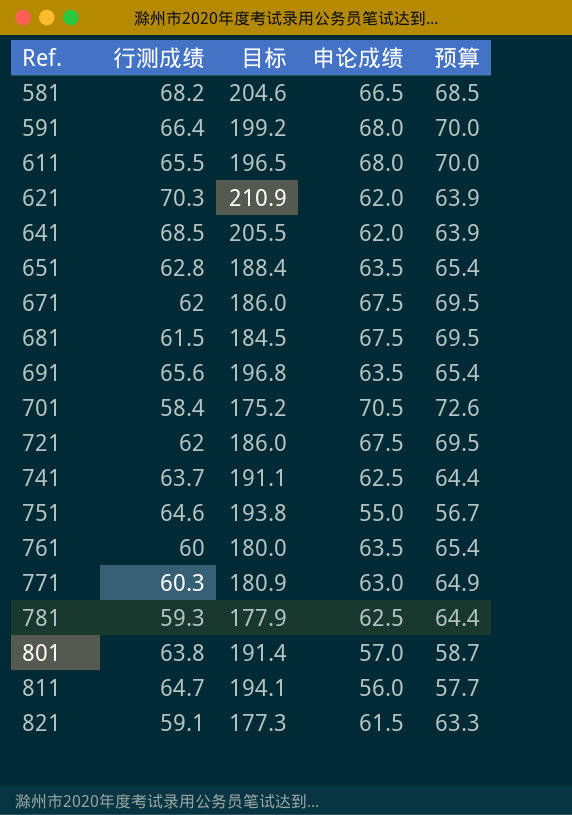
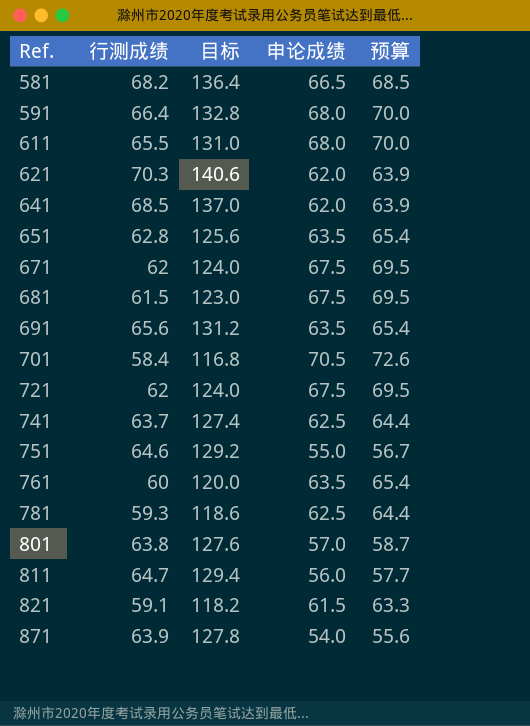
column 目标 | formula: [行测成绩] * 3 -> [行测成绩] * 2
row 771: 60.3 | 180.9 | 63.0 | 64.9 -> none
row 871: none -> 63.9 | 127.8 | 54.0 | 55.6

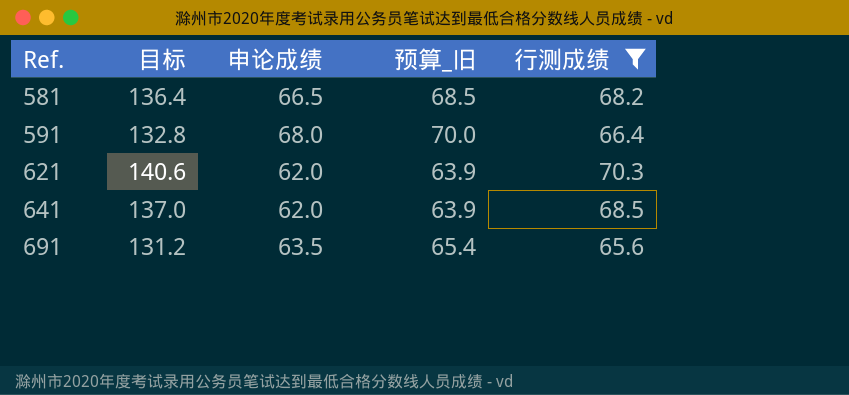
filter: none -> 行测成绩 >= 65.6
column name: 预算 -> 预算_旧
column 行测成绩 | position: 2 -> 5

